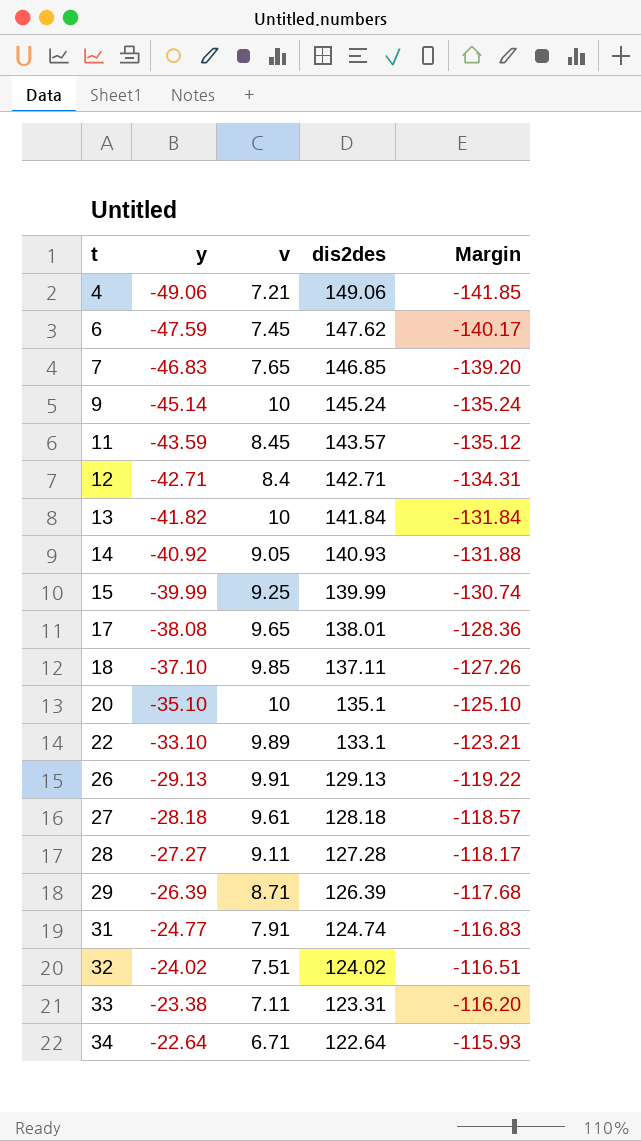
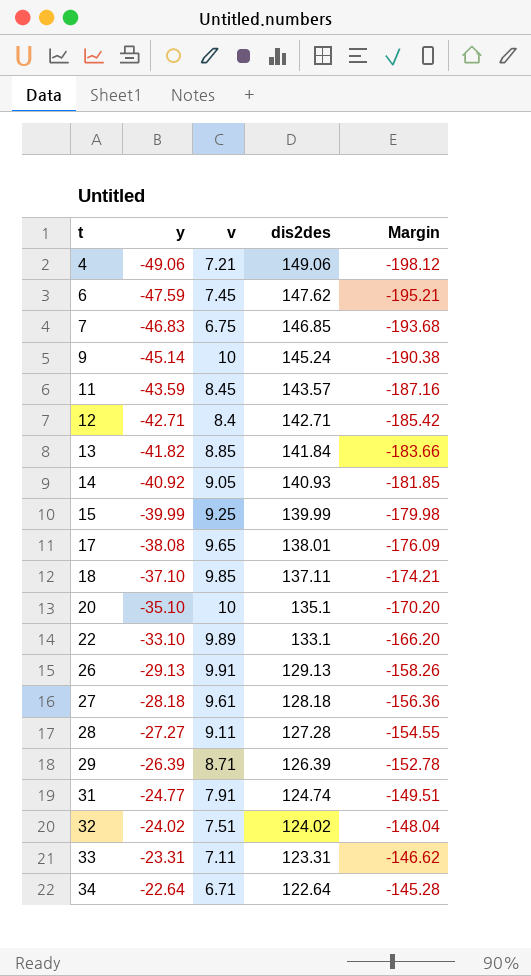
column Margin | formula: [v] - [dis2des] -> [y] - [dis2des]
7 | v: 7.65 -> 6.75
13 | v: 10 -> 8.85
33 | y: -23.38 -> -23.31

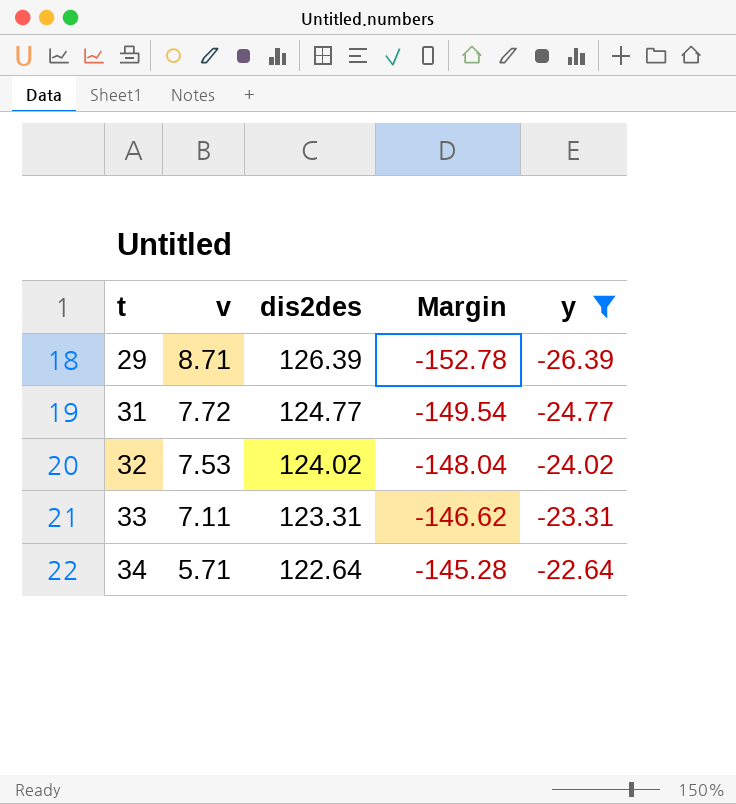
filter: none -> y >= -26.39
column y | position: 2 -> 5
31 | v: 7.91 -> 7.72
31 | dis2des: 124.74 -> 124.77
31 | Margin: -149.51 -> -149.54
32 | v: 7.51 -> 7.53
34 | v: 6.71 -> 5.71

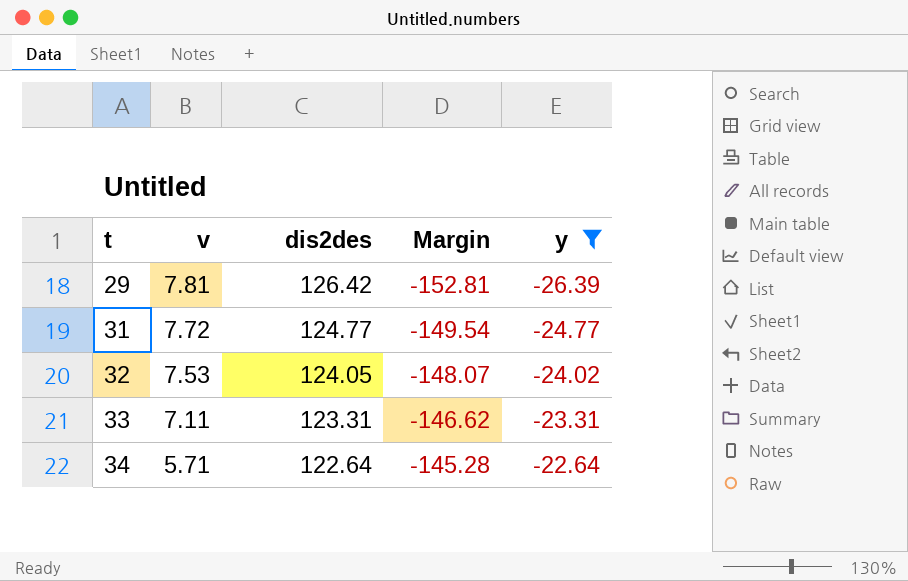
29 | v: 8.71 -> 7.81
29 | dis2des: 126.39 -> 126.42
29 | Margin: -152.78 -> -152.81
32 | dis2des: 124.02 -> 124.05
32 | Margin: -148.04 -> -148.07

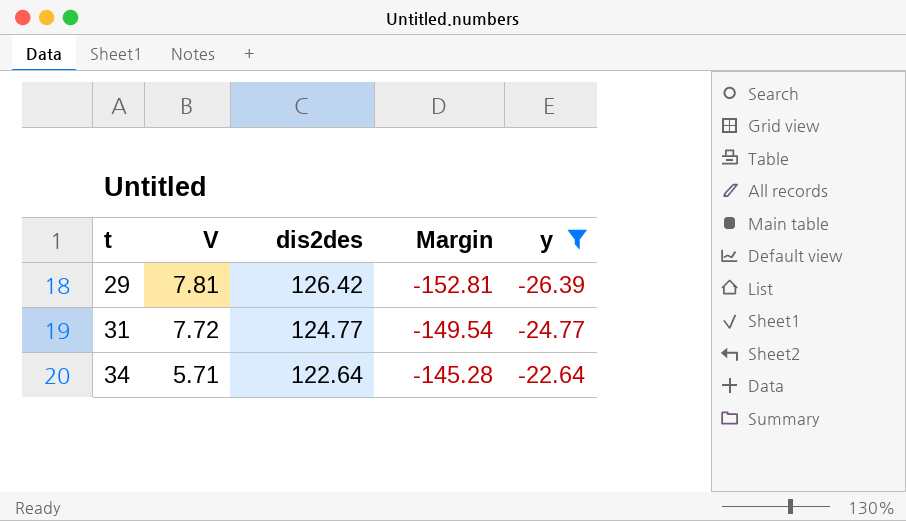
column name: v -> V
row 32: 7.53 | 124.05 | -148.07 | -24.02 -> none
row 33: 7.11 | 123.31 | -146.62 | -23.31 -> none

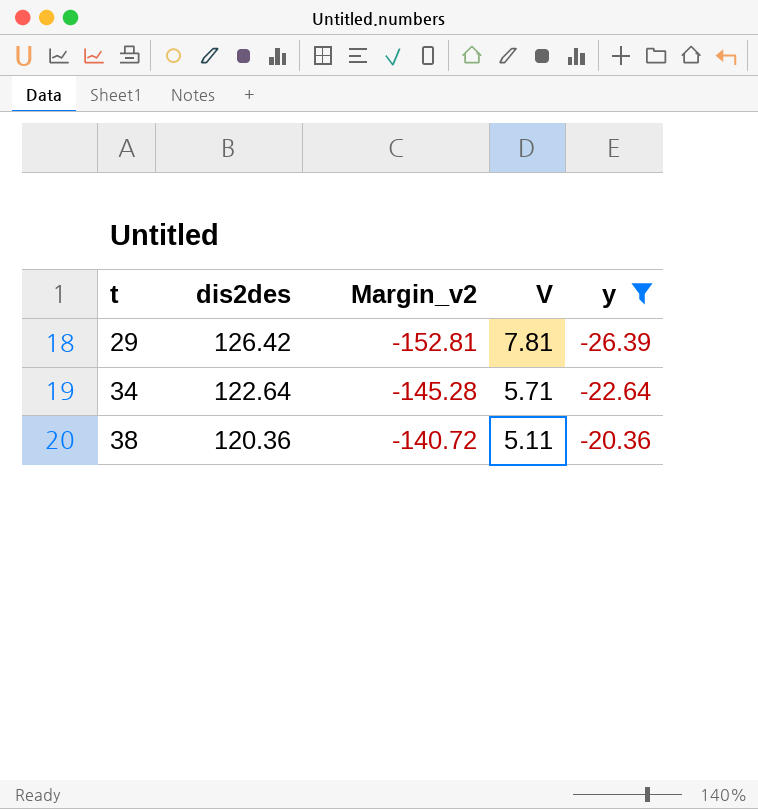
column name: Margin -> Margin_v2
column V | position: 2 -> 4
row 31: 7.72 | 124.77 | -149.54 | -24.77 -> none
row 38: none -> 120.36 | -140.72 | 5.11 | -20.36

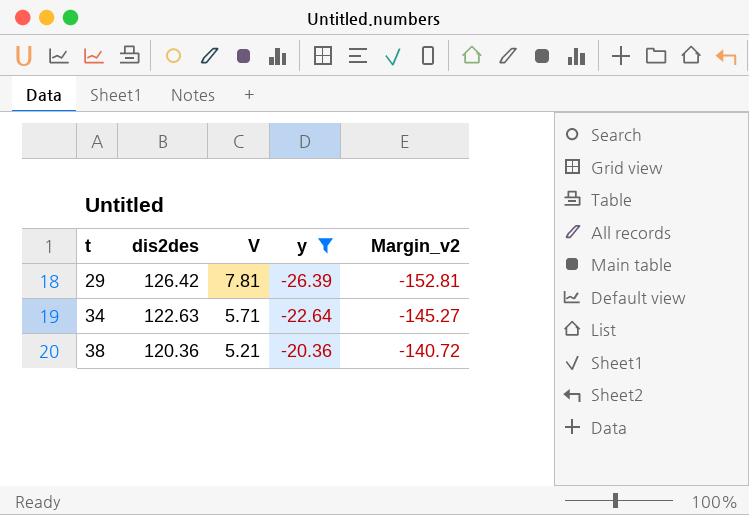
column Margin_v2 | position: 3 -> 5
34 | dis2des: 122.64 -> 122.63
34 | Margin_v2: -145.28 -> -145.27
38 | V: 5.11 -> 5.21

